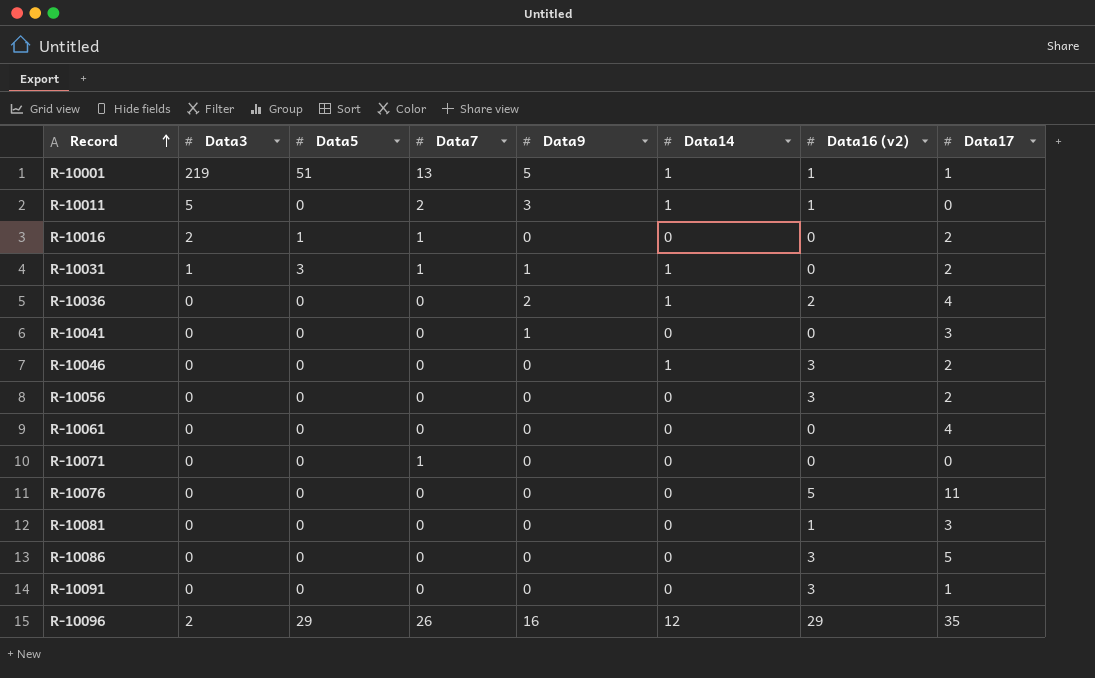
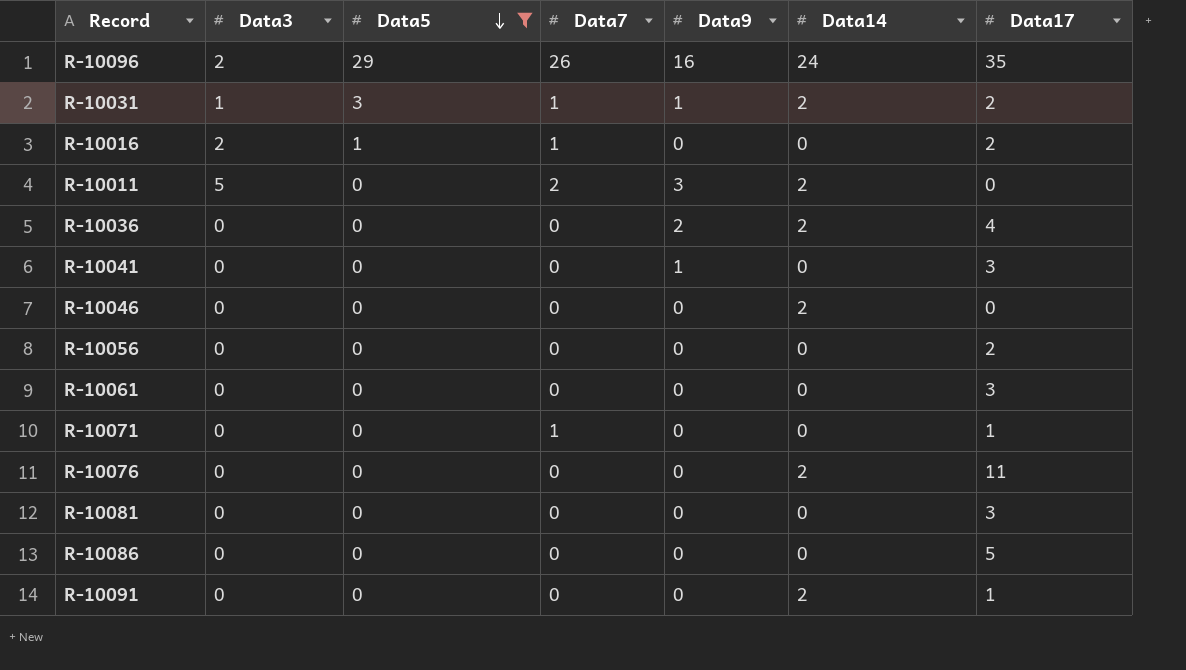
filter: none -> Data5 != 51
row order: Record ascending -> Data5 descending
column Data16 (v2) | position: 7 -> none
R-10096 | Data14: 12 -> 24
R-10031 | Data14: 1 -> 2
R-10011 | Data14: 1 -> 2
R-10036 | Data14: 1 -> 2
R-10046 | Data14: 1 -> 2
R-10046 | Data17: 2 -> 0
R-10061 | Data17: 4 -> 3
R-10071 | Data17: 0 -> 1
R-10076 | Data14: 0 -> 2
R-10091 | Data14: 0 -> 2

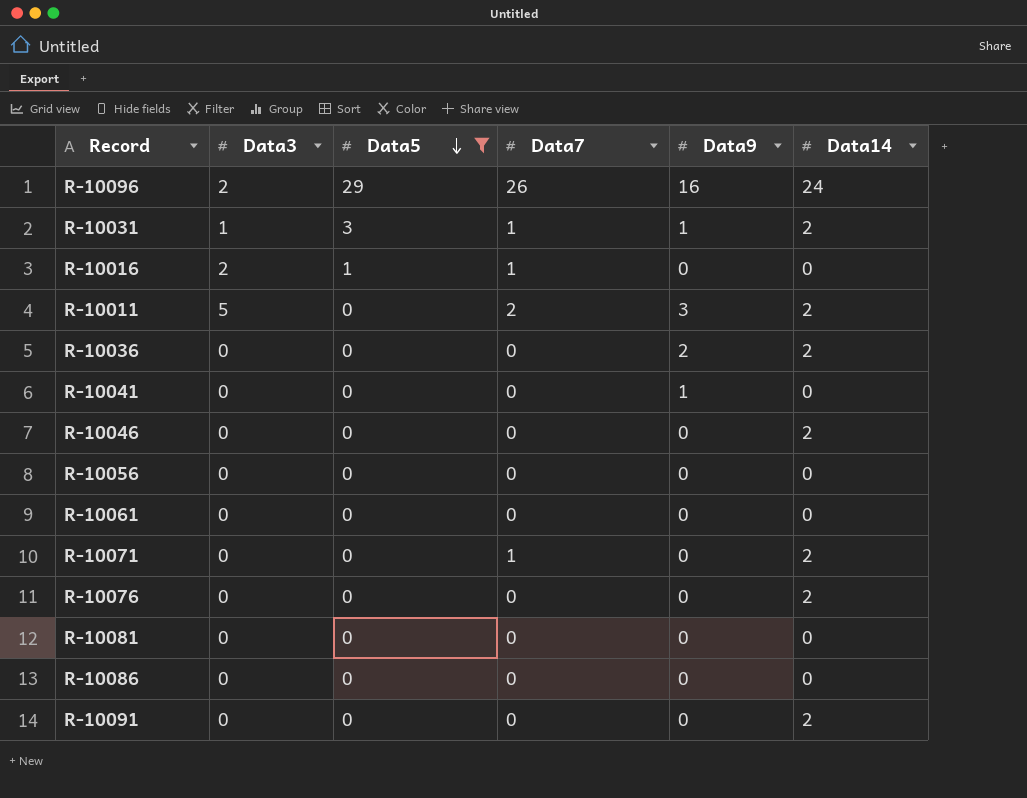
column Data17 | position: 7 -> none
R-10071 | Data14: 0 -> 2

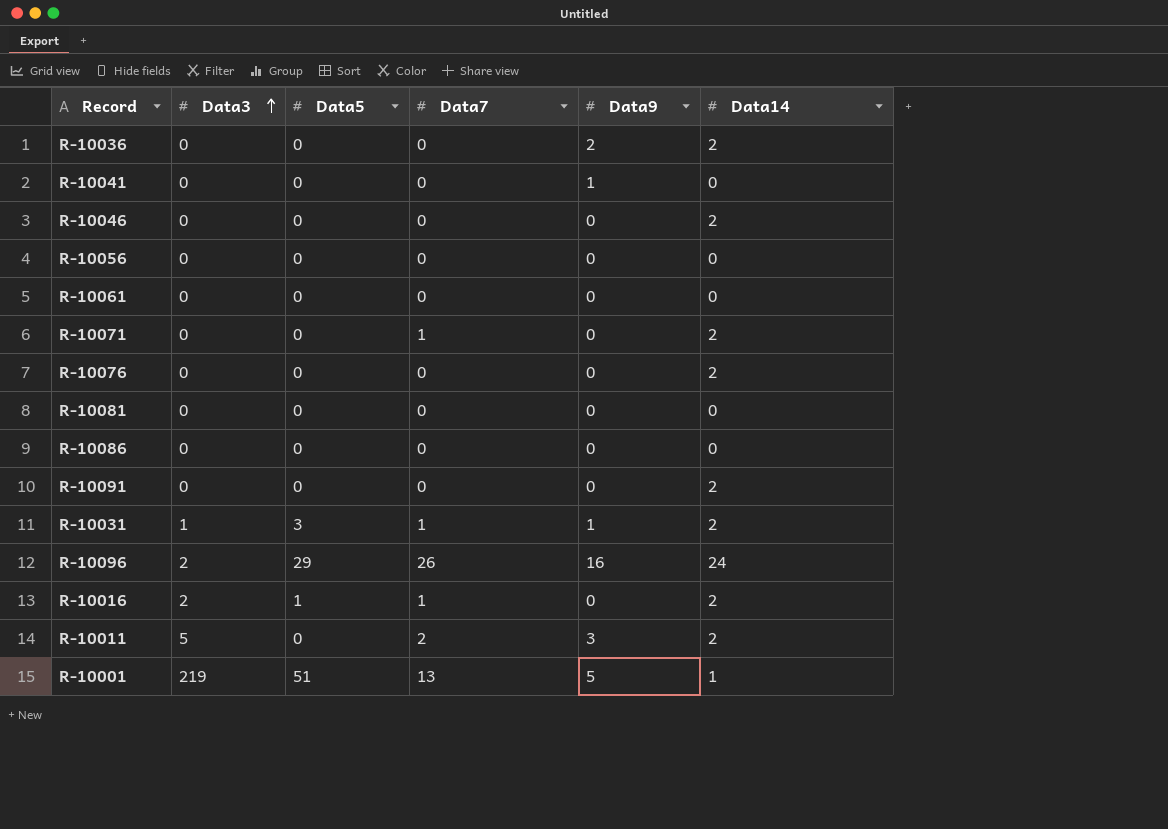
filter: Data5 != 51 -> none
row order: Data5 descending -> Data3 ascending
R-10016 | Data14: 0 -> 2

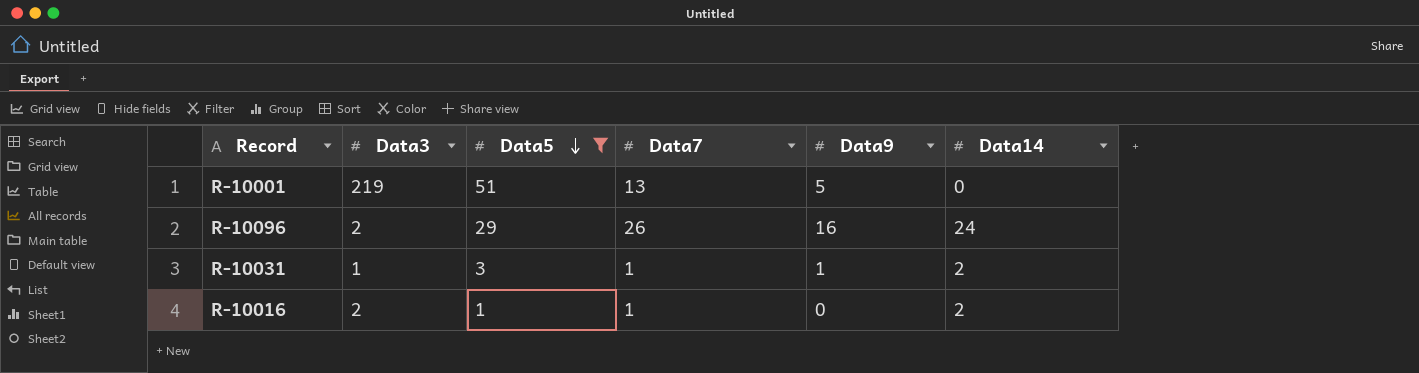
filter: none -> Data5 != 0
row order: Data3 ascending -> Data5 descending
R-10001 | Data14: 1 -> 0

